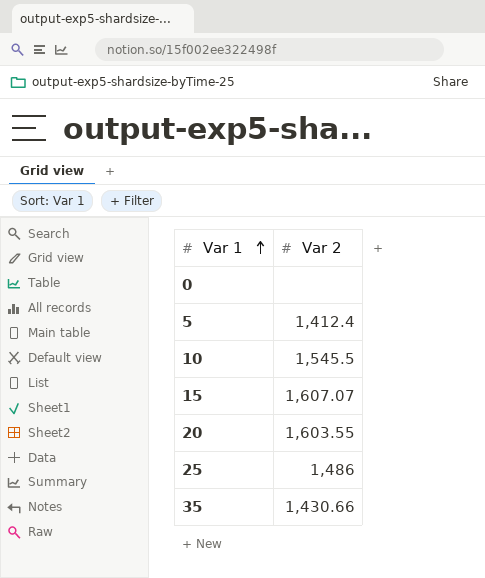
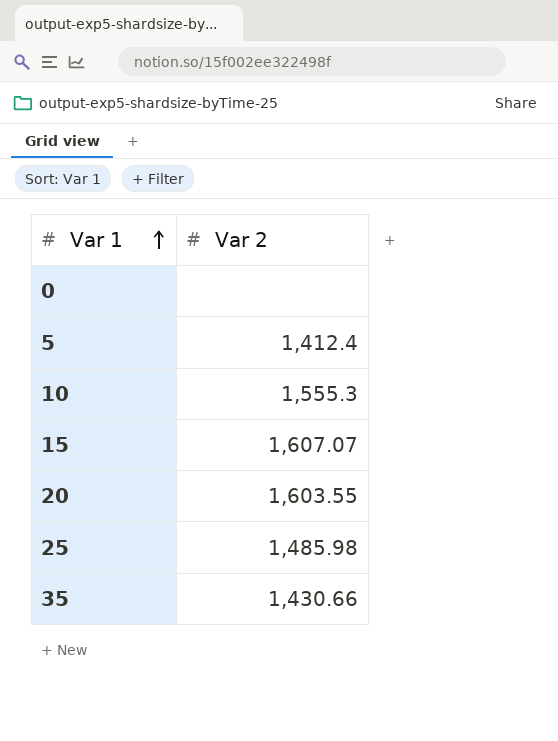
10 | Var 2: 1,545.5 -> 1,555.3
25 | Var 2: 1,486 -> 1,485.98

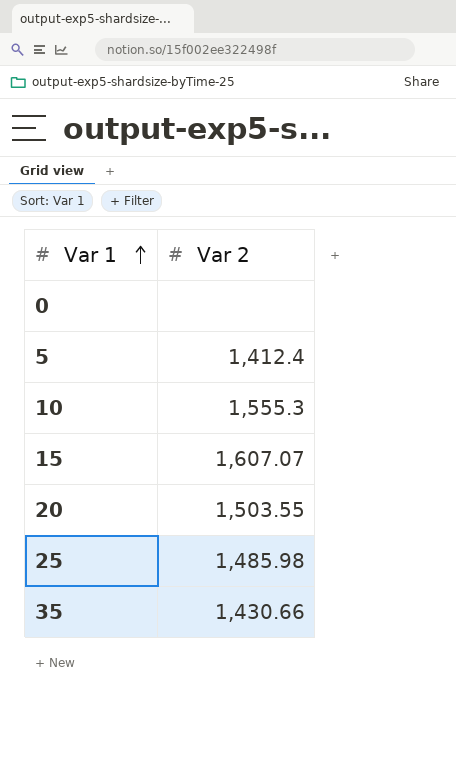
20 | Var 2: 1,603.55 -> 1,503.55

